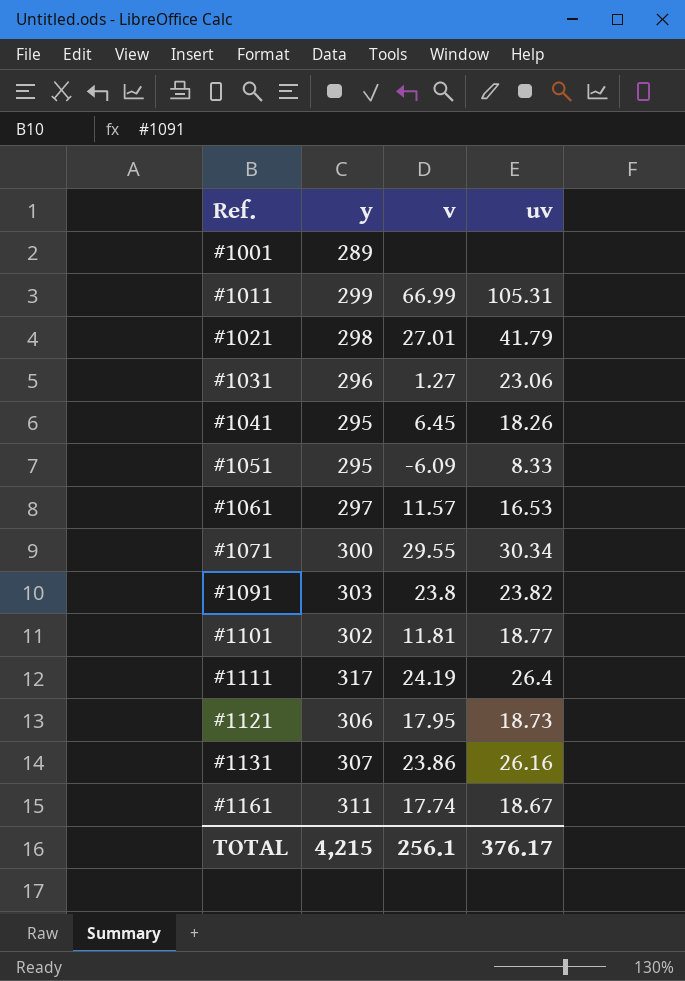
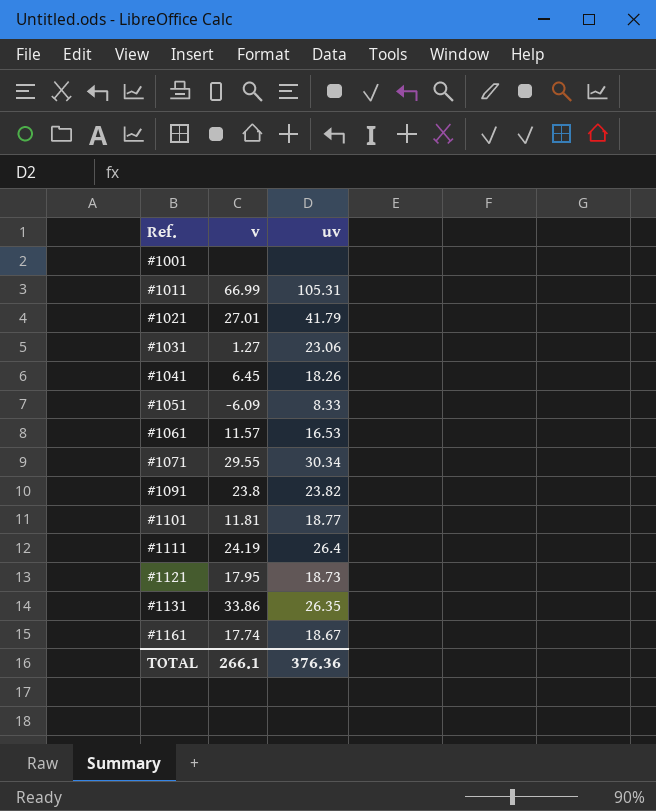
column y | position: 2 -> none
#1131 | v: 23.86 -> 33.86
#1131 | uv: 26.16 -> 26.35
TOTAL | v: 256.1 -> 266.1
TOTAL | uv: 376.17 -> 376.36

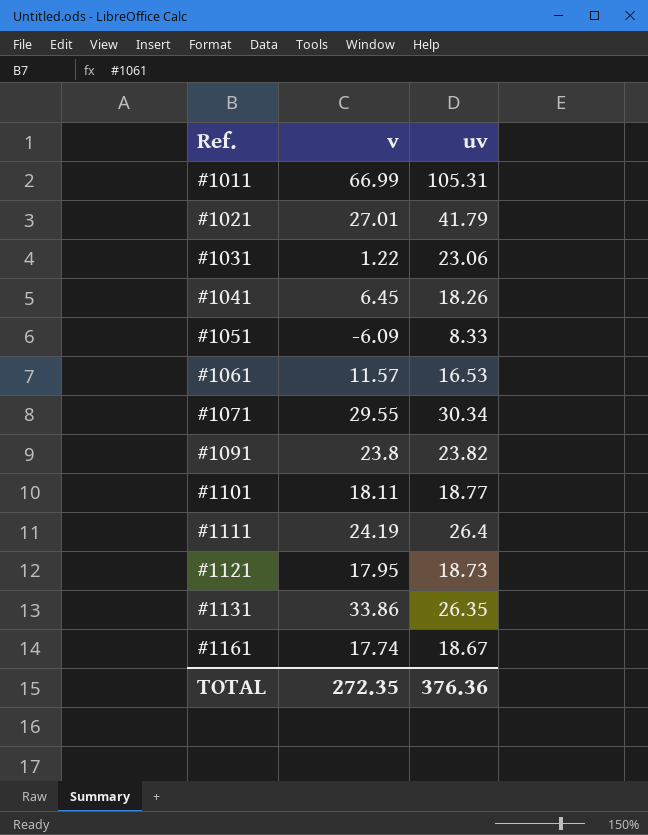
row #1001: none | none -> none
#1031 | v: 1.27 -> 1.22
#1101 | v: 11.81 -> 18.11
TOTAL | v: 266.1 -> 272.35

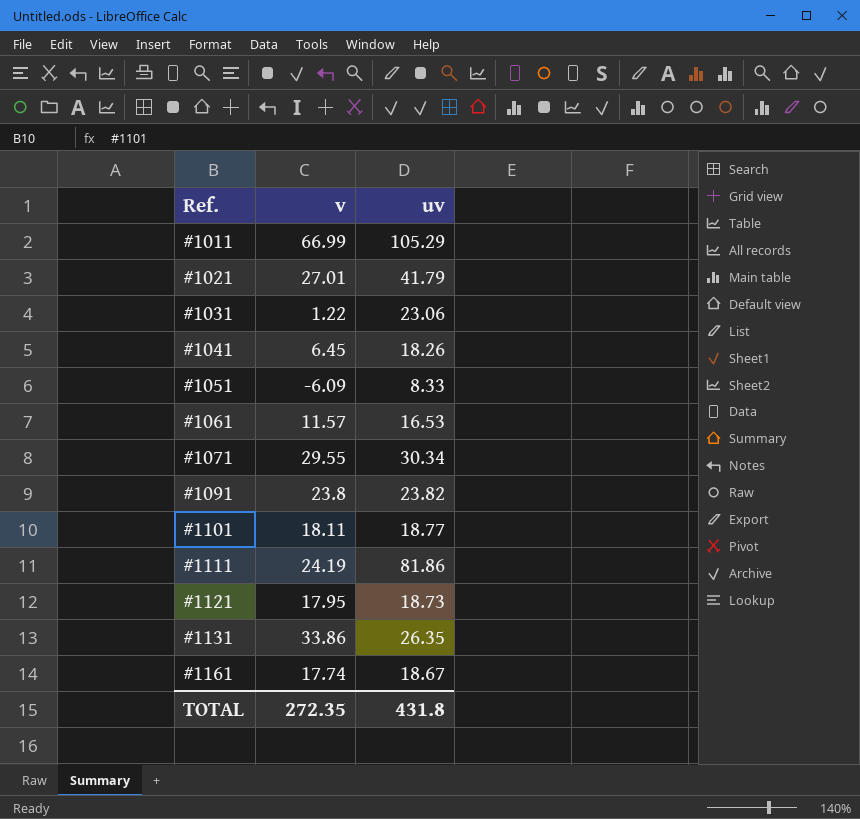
#1011 | uv: 105.31 -> 105.29
#1111 | uv: 26.4 -> 81.86
TOTAL | uv: 376.36 -> 431.8

